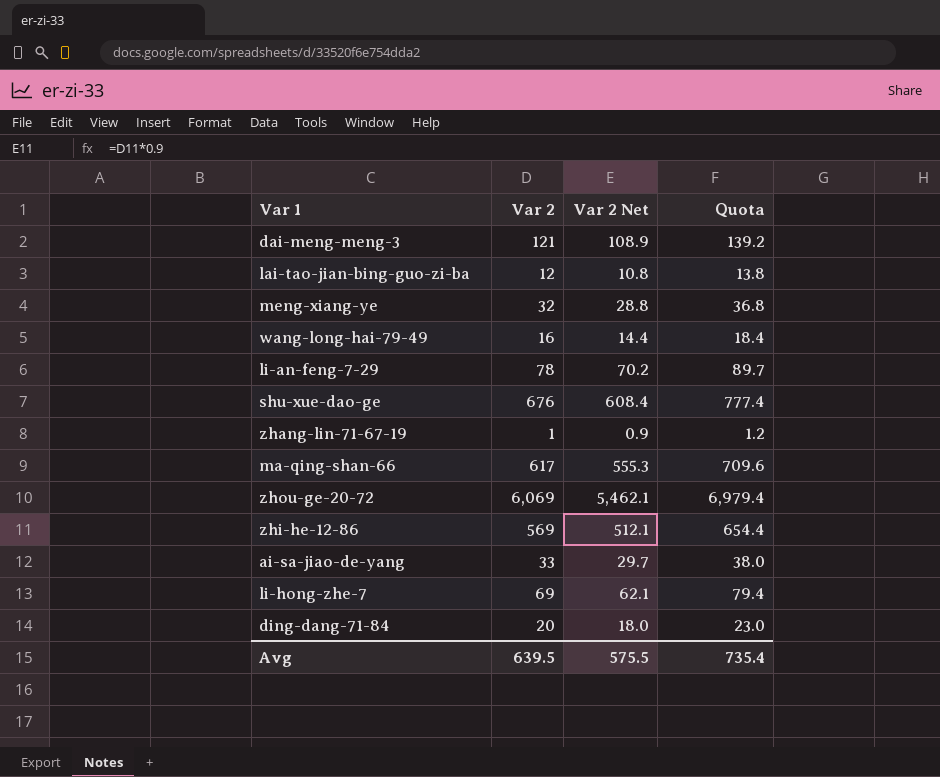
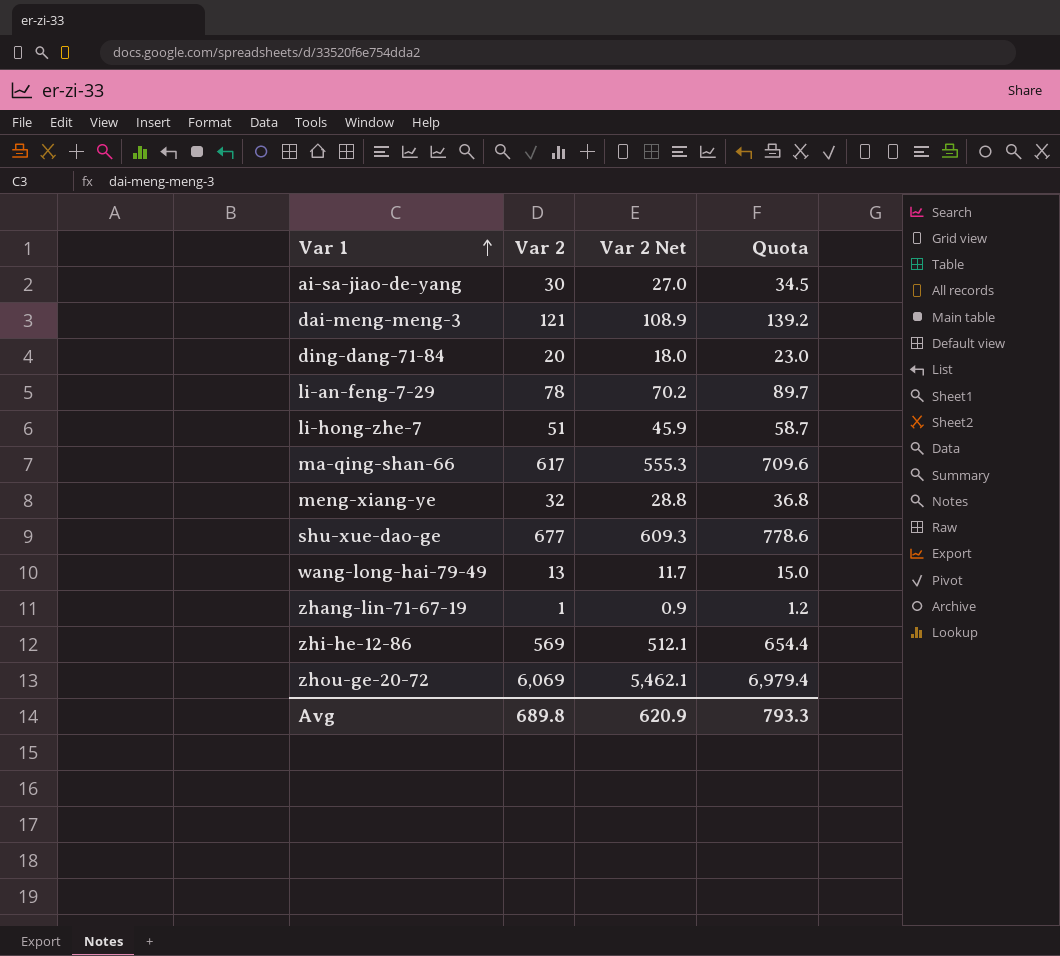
row order: none -> Var 1 ascending
row lai-tao-jian-bing-guo-zi-ba: 12 | 10.8 | 13.8 -> none
ai-sa-jiao-de-yang | Var 2: 33 -> 30
ai-sa-jiao-de-yang | Var 2 Net: 29.7 -> 27.0
ai-sa-jiao-de-yang | Quota: 38.0 -> 34.5
li-hong-zhe-7 | Var 2: 69 -> 51
li-hong-zhe-7 | Var 2 Net: 62.1 -> 45.9
li-hong-zhe-7 | Quota: 79.4 -> 58.7
shu-xue-dao-ge | Var 2: 676 -> 677
shu-xue-dao-ge | Var 2 Net: 608.4 -> 609.3
shu-xue-dao-ge | Quota: 777.4 -> 778.6
wang-long-hai-79-49 | Var 2: 16 -> 13
wang-long-hai-79-49 | Var 2 Net: 14.4 -> 11.7
wang-long-hai-79-49 | Quota: 18.4 -> 15.0
Avg | Var 2: 639.5 -> 689.8
Avg | Var 2 Net: 575.5 -> 620.9
Avg | Quota: 735.4 -> 793.3

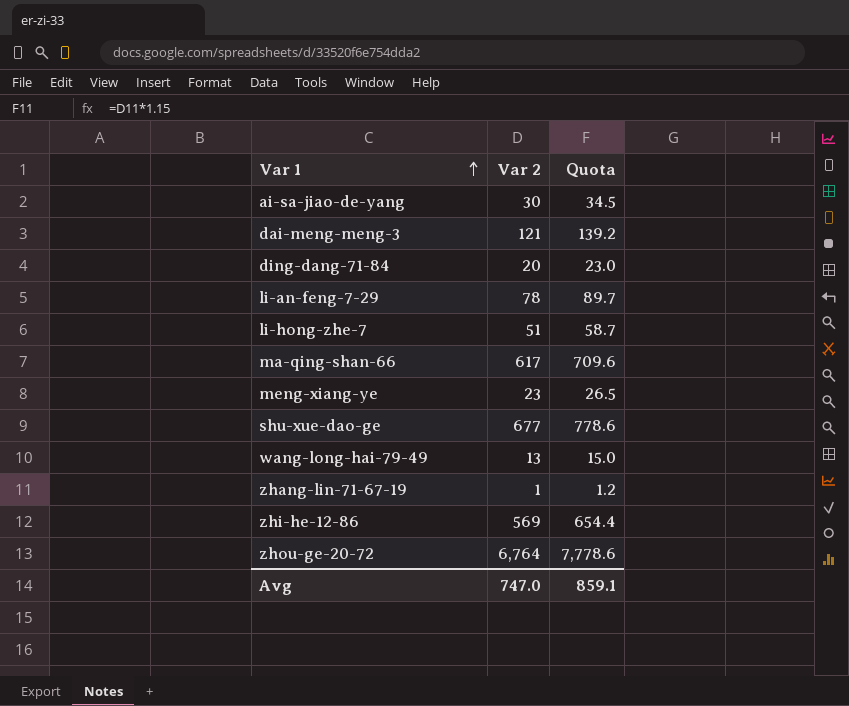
column Var 2 Net | formula: [Var 2] * 0.9 -> none
meng-xiang-ye | Var 2: 32 -> 23
meng-xiang-ye | Quota: 36.8 -> 26.5
zhou-ge-20-72 | Var 2: 6,069 -> 6,764
zhou-ge-20-72 | Quota: 6,979.4 -> 7,778.6
Avg | Var 2: 689.8 -> 747.0
Avg | Quota: 793.3 -> 859.1

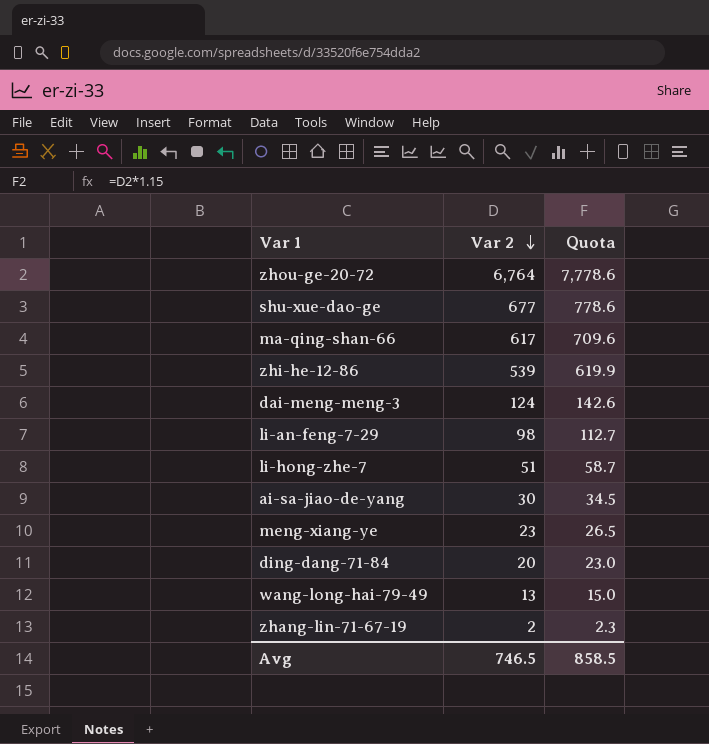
row order: Var 1 ascending -> Var 2 descending
zhi-he-12-86 | Var 2: 569 -> 539
zhi-he-12-86 | Quota: 654.4 -> 619.9
dai-meng-meng-3 | Var 2: 121 -> 124
dai-meng-meng-3 | Quota: 139.2 -> 142.6
li-an-feng-7-29 | Var 2: 78 -> 98
li-an-feng-7-29 | Quota: 89.7 -> 112.7
zhang-lin-71-67-19 | Var 2: 1 -> 2
zhang-lin-71-67-19 | Quota: 1.2 -> 2.3
Avg | Var 2: 747.0 -> 746.5
Avg | Quota: 859.1 -> 858.5

